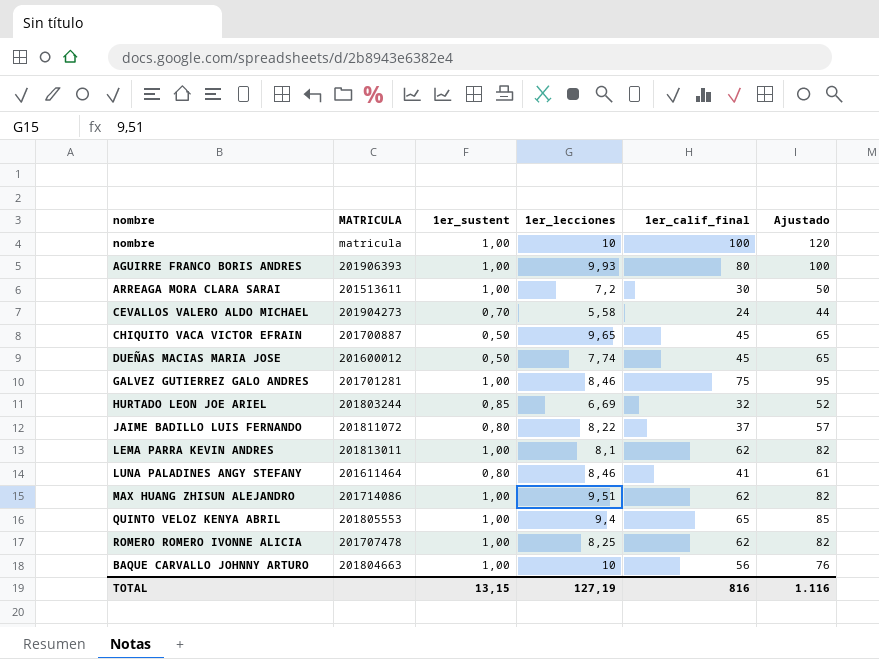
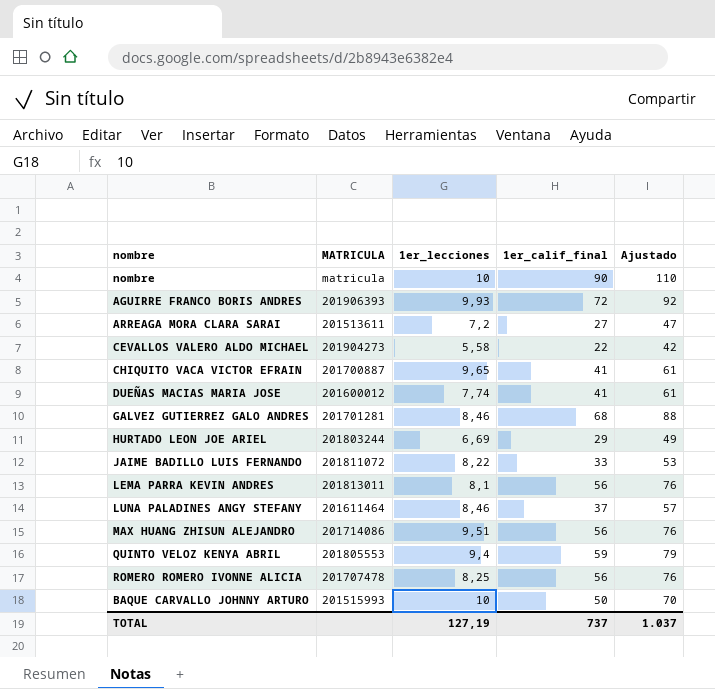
column 1er_sustent | position: 3 -> none
nombre | 1er_calif_final: 100 -> 90
nombre | Ajustado: 120 -> 110
AGUIRRE FRANCO BORIS ANDRES | 1er_calif_final: 80 -> 72
AGUIRRE FRANCO BORIS ANDRES | Ajustado: 100 -> 92
ARREAGA MORA CLARA SARAI | 1er_calif_final: 30 -> 27
ARREAGA MORA CLARA SARAI | Ajustado: 50 -> 47
CEVALLOS VALERO ALDO MICHAEL | 1er_calif_final: 24 -> 22
CEVALLOS VALERO ALDO MICHAEL | Ajustado: 44 -> 42
CHIQUITO VACA VICTOR EFRAIN | 1er_calif_final: 45 -> 41
CHIQUITO VACA VICTOR EFRAIN | Ajustado: 65 -> 61
DUEÑAS MACIAS MARIA JOSE | 1er_calif_final: 45 -> 41
DUEÑAS MACIAS MARIA JOSE | Ajustado: 65 -> 61
GALVEZ GUTIERREZ GALO ANDRES | 1er_calif_final: 75 -> 68
GALVEZ GUTIERREZ GALO ANDRES | Ajustado: 95 -> 88
HURTADO LEON JOE ARIEL | 1er_calif_final: 32 -> 29
HURTADO LEON JOE ARIEL | Ajustado: 52 -> 49
JAIME BADILLO LUIS FERNANDO | 1er_calif_final: 37 -> 33
JAIME BADILLO LUIS FERNANDO | Ajustado: 57 -> 53
LEMA PARRA KEVIN ANDRES | 1er_calif_final: 62 -> 56
LEMA PARRA KEVIN ANDRES | Ajustado: 82 -> 76
LUNA PALADINES ANGY STEFANY | 1er_calif_final: 41 -> 37
LUNA PALADINES ANGY STEFANY | Ajustado: 61 -> 57
MAX HUANG ZHISUN ALEJANDRO | 1er_calif_final: 62 -> 56
MAX HUANG ZHISUN ALEJANDRO | Ajustado: 82 -> 76
QUINTO VELOZ KENYA ABRIL | 1er_calif_final: 65 -> 59
QUINTO VELOZ KENYA ABRIL | Ajustado: 85 -> 79
ROMERO ROMERO IVONNE ALICIA | 1er_calif_final: 62 -> 56
ROMERO ROMERO IVONNE ALICIA | Ajustado: 82 -> 76
BAQUE CARVALLO JOHNNY ARTURO | MATRICULA: 201804663 -> 201515993
BAQUE CARVALLO JOHNNY ARTURO | 1er_calif_final: 56 -> 50
BAQUE CARVALLO JOHNNY ARTURO | Ajustado: 76 -> 70
TOTAL | 1er_calif_final: 816 -> 737
TOTAL | Ajustado: 1.116 -> 1.037

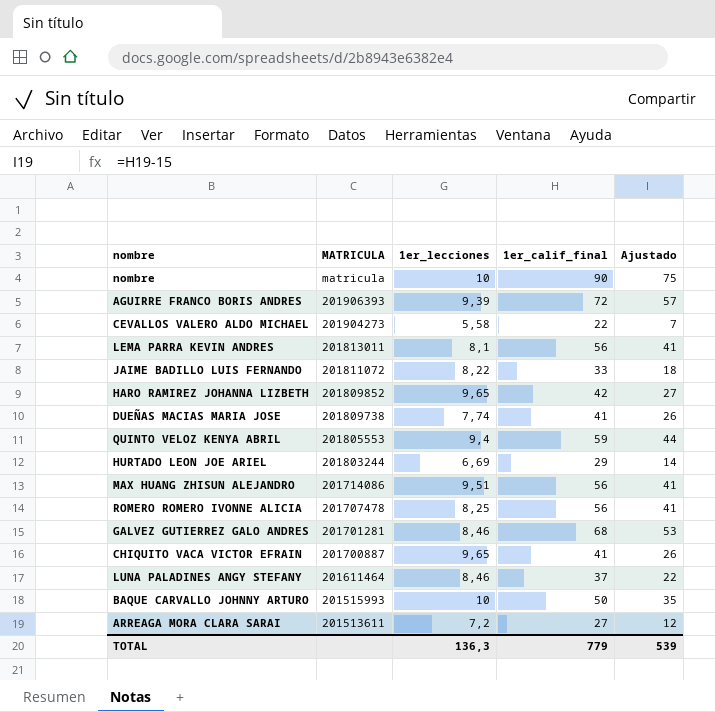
row order: none -> MATRICULA descending
column Ajustado | formula: [1er_calif_final] + 20 -> [1er_calif_final] - 15
AGUIRRE FRANCO BORIS ANDRES | 1er_lecciones: 9,93 -> 9,39
row HARO RAMIREZ JOHANNA LIZBETH: none -> 201809852 | 9,65 | 42 | 27
DUEÑAS MACIAS MARIA JOSE | MATRICULA: 201600012 -> 201809738
TOTAL | 1er_lecciones: 127,19 -> 136,3
TOTAL | 1er_calif_final: 737 -> 779
TOTAL | Ajustado: 1.037 -> 539

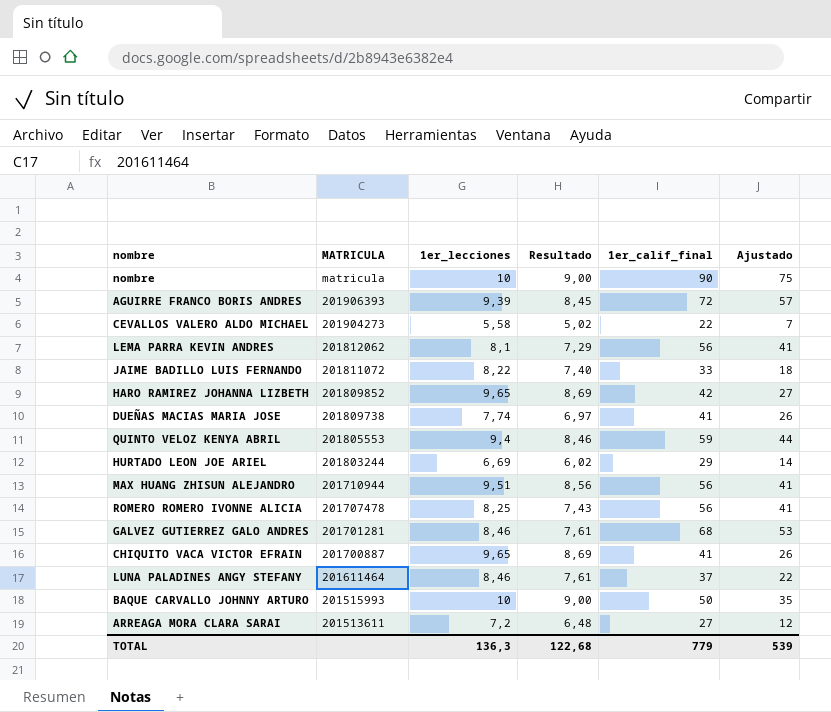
column Resultado | formula: none -> [1er_lecciones] * 0,9
LEMA PARRA KEVIN ANDRES | MATRICULA: 201813011 -> 201812062
MAX HUANG ZHISUN ALEJANDRO | MATRICULA: 201714086 -> 201710944

